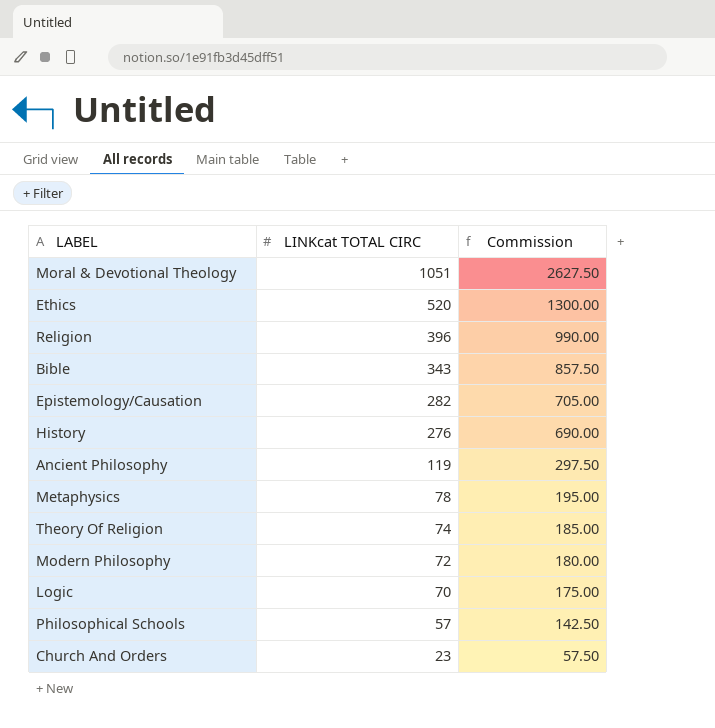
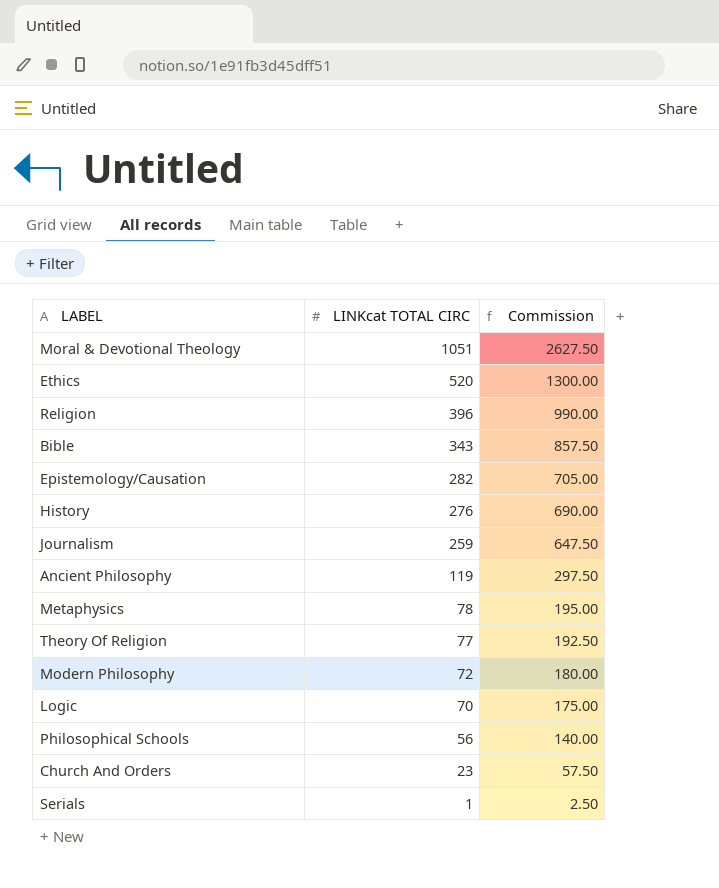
row Journalism: none -> 259 | 647.50
Theory Of Religion | LINKcat TOTAL CIRC: 74 -> 77
Theory Of Religion | Commission: 185.00 -> 192.50
Philosophical Schools | LINKcat TOTAL CIRC: 57 -> 56
Philosophical Schools | Commission: 142.50 -> 140.00
row Serials: none -> 1 | 2.50

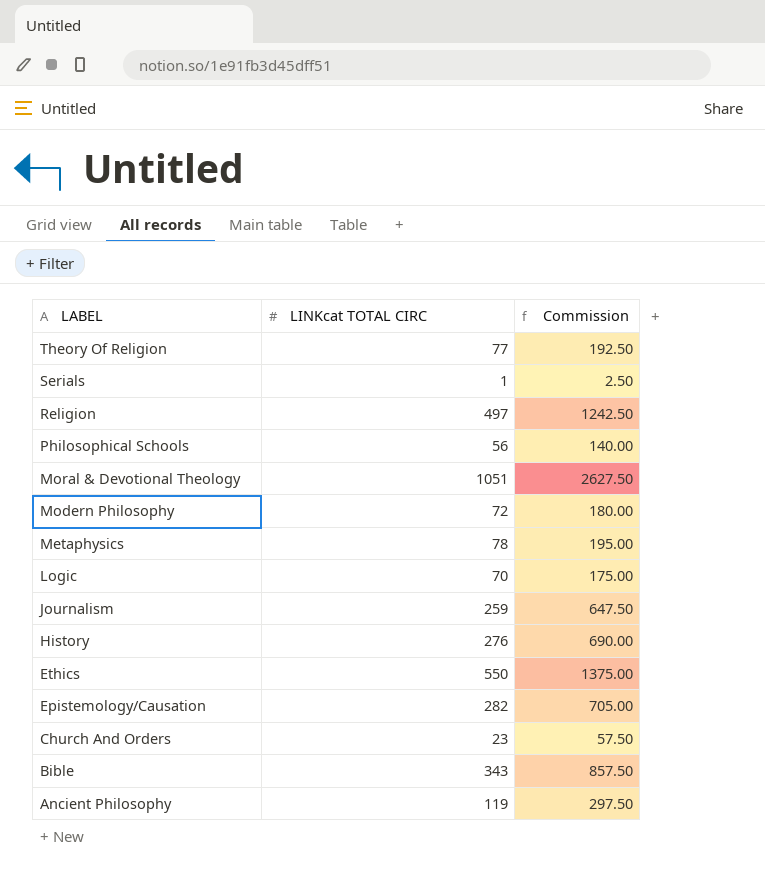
row order: LINKcat TOTAL CIRC descending -> LABEL descending
Religion | LINKcat TOTAL CIRC: 396 -> 497
Religion | Commission: 990.00 -> 1242.50
Ethics | LINKcat TOTAL CIRC: 520 -> 550
Ethics | Commission: 1300.00 -> 1375.00

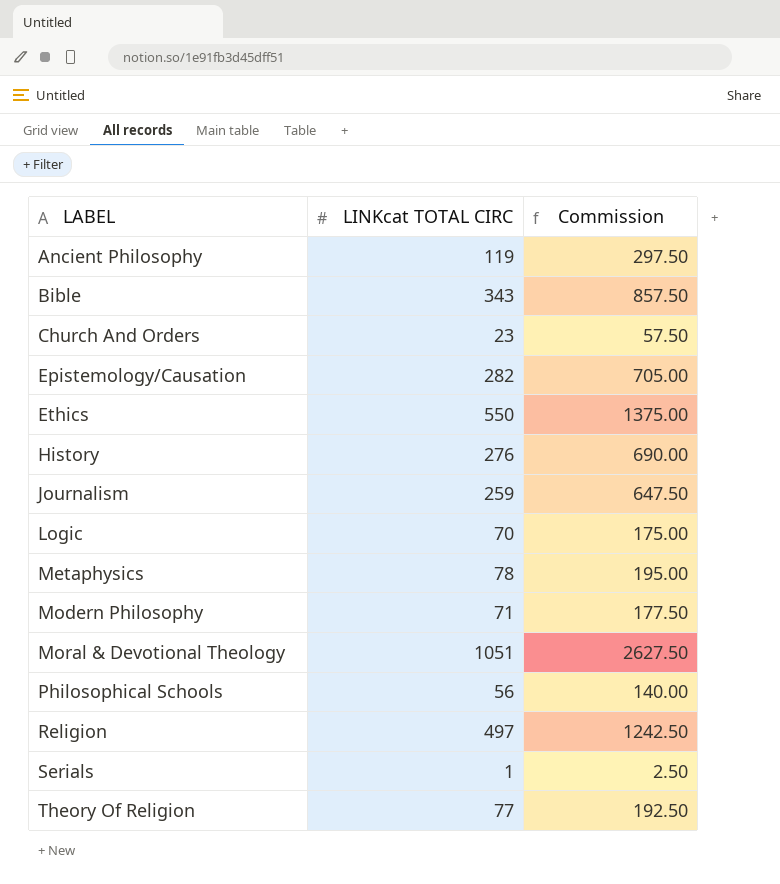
row order: LABEL descending -> LABEL ascending
Modern Philosophy | LINKcat TOTAL CIRC: 72 -> 71
Modern Philosophy | Commission: 180.00 -> 177.50

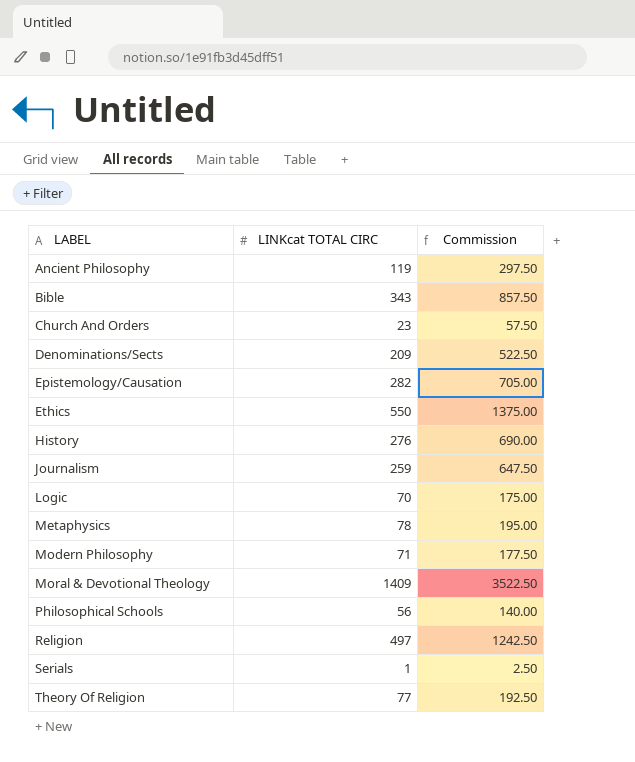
row Denominations/Sects: none -> 209 | 522.50
Moral & Devotional Theology | LINKcat TOTAL CIRC: 1051 -> 1409
Moral & Devotional Theology | Commission: 2627.50 -> 3522.50

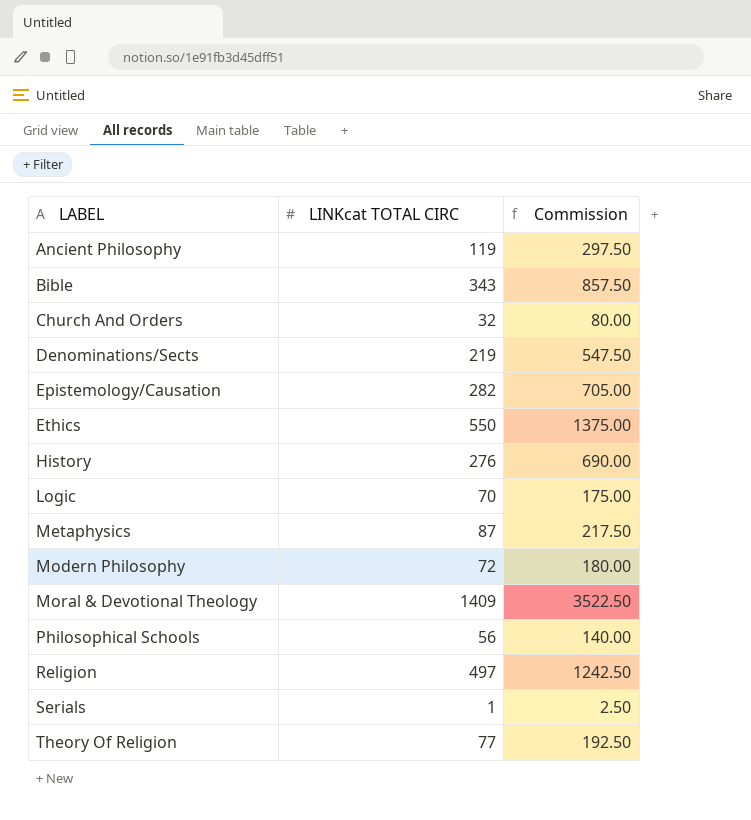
row Journalism: 259 | 647.50 -> none
Church And Orders | LINKcat TOTAL CIRC: 23 -> 32
Church And Orders | Commission: 57.50 -> 80.00
Denominations/Sects | LINKcat TOTAL CIRC: 209 -> 219
Denominations/Sects | Commission: 522.50 -> 547.50
Metaphysics | LINKcat TOTAL CIRC: 78 -> 87
Metaphysics | Commission: 195.00 -> 217.50
Modern Philosophy | LINKcat TOTAL CIRC: 71 -> 72
Modern Philosophy | Commission: 177.50 -> 180.00

